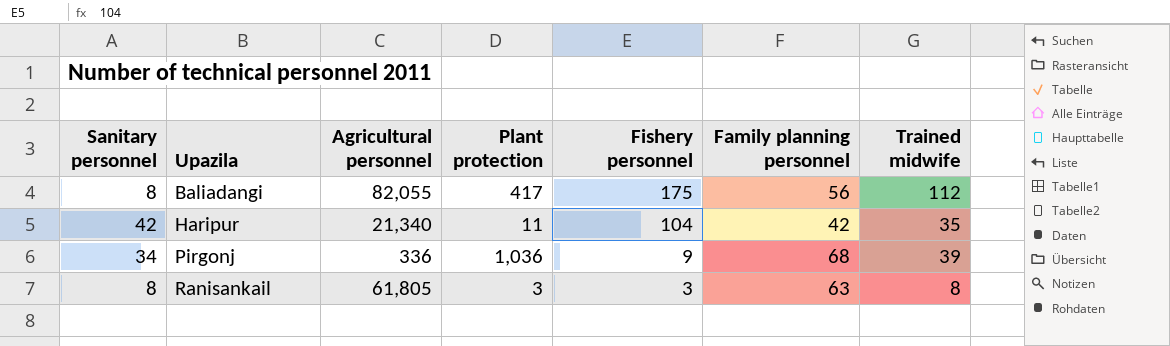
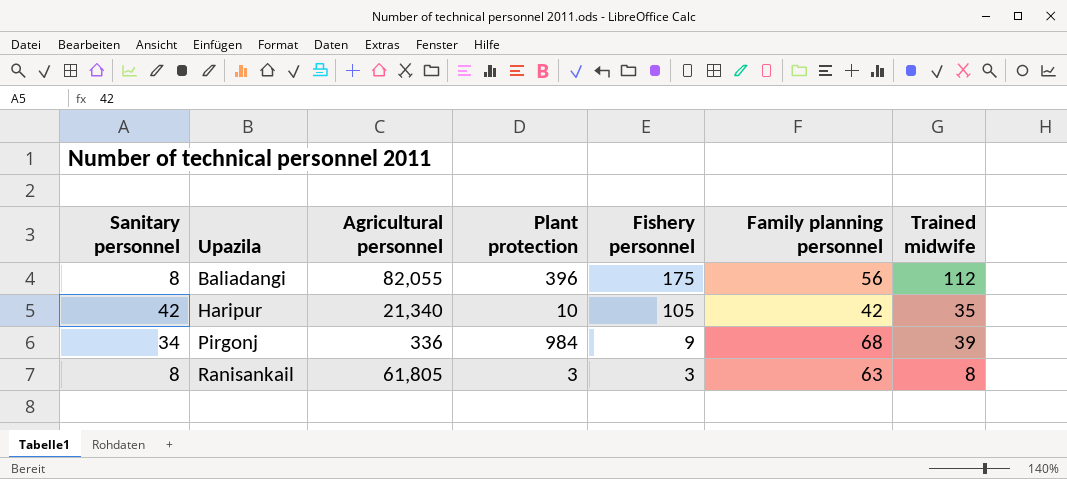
Baliadangi | Plant protection: 417 -> 396
Haripur | Plant protection: 11 -> 10
Haripur | Fishery personnel: 104 -> 105
Pirgonj | Plant protection: 1,036 -> 984

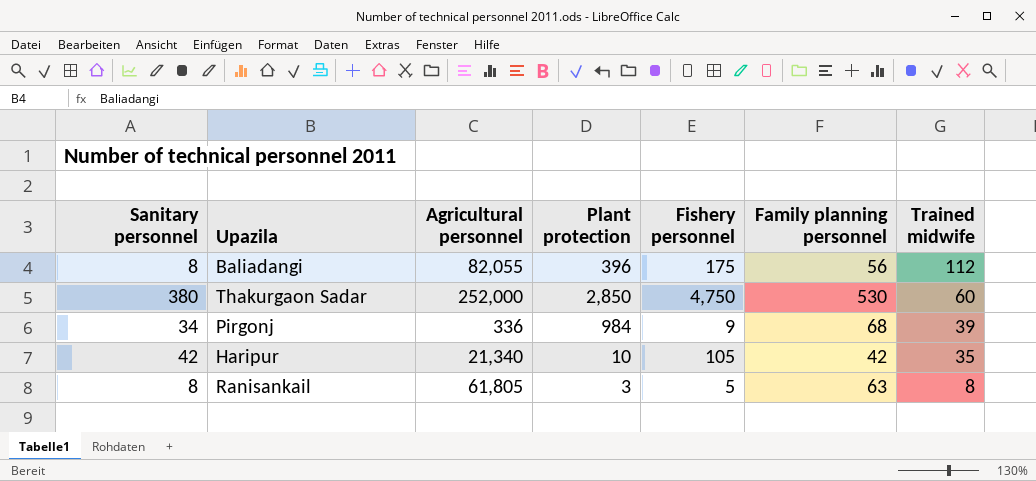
row order: Upazila ascending -> Trained midwife descending
row Thakurgaon Sadar: none -> 380 | 252,000 | 2,850 | 4,750 | 530 | 60
Ranisankail | Fishery personnel: 3 -> 5

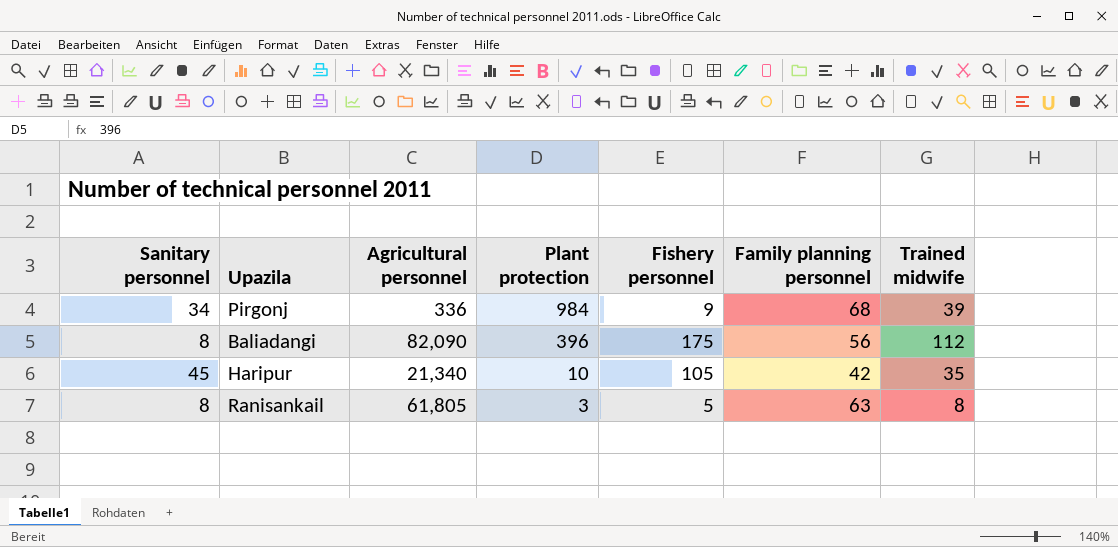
row order: Trained midwife descending -> Plant protection descending
row Thakurgaon Sadar: 380 | 252,000 | 2,850 | 4,750 | 530 | 60 -> none
Baliadangi | Agricultural personnel: 82,055 -> 82,090
Haripur | Sanitary personnel: 42 -> 45

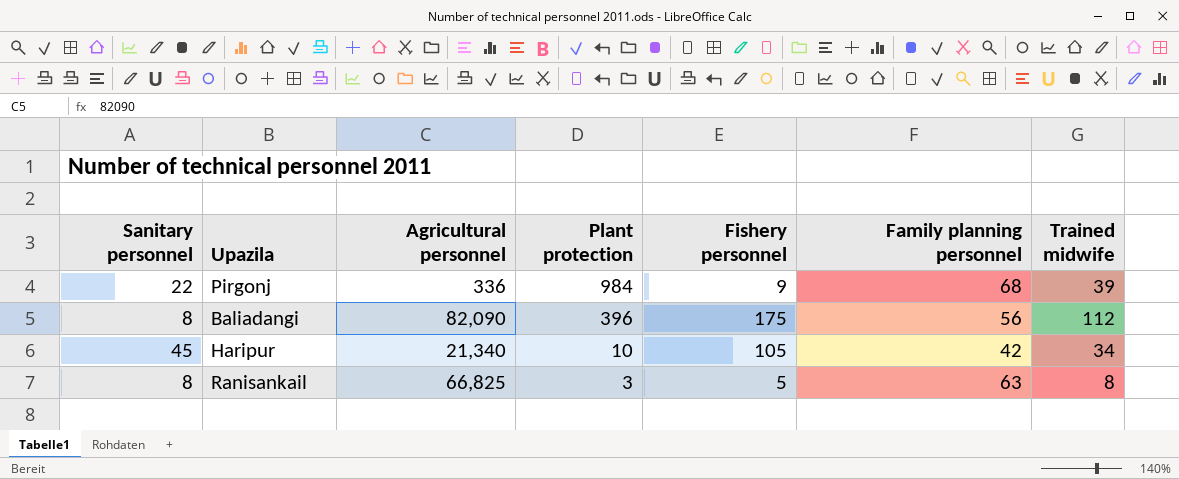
Pirgonj | Sanitary personnel: 34 -> 22
Haripur | Trained midwife: 35 -> 34
Ranisankail | Agricultural personnel: 61,805 -> 66,825

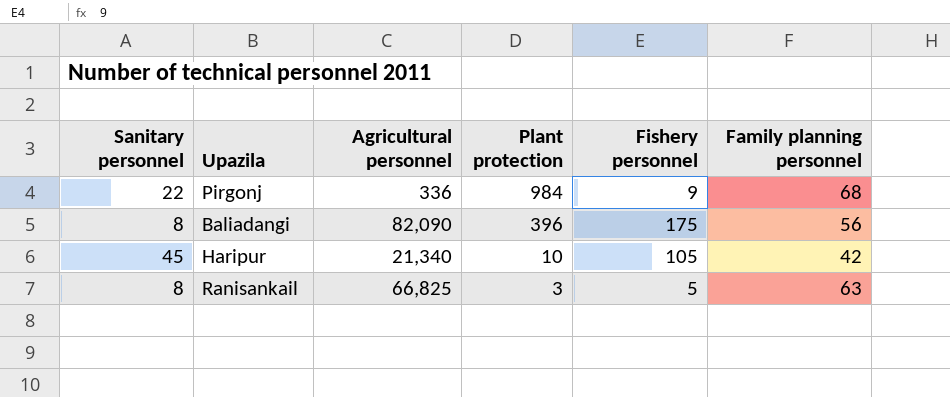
column Trained midwife | position: 7 -> none

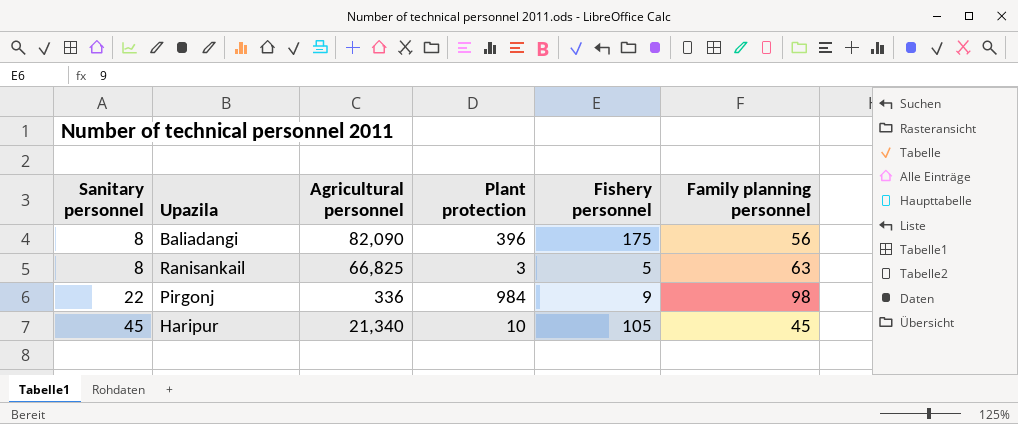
row order: Plant protection descending -> Sanitary personnel ascending
Pirgonj | Family planning personnel: 68 -> 98
Haripur | Family planning personnel: 42 -> 45

